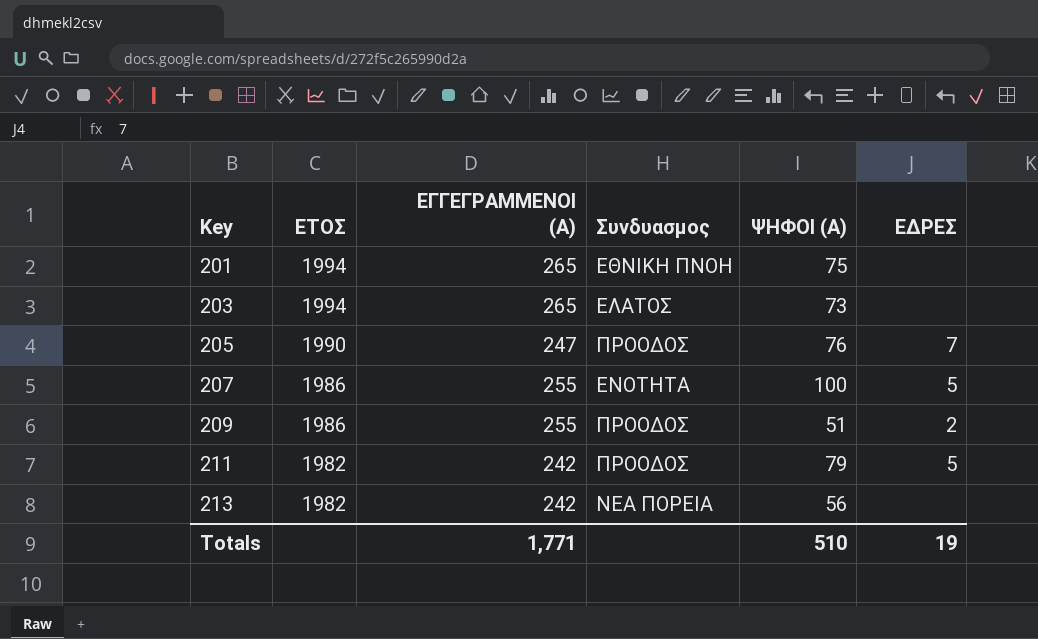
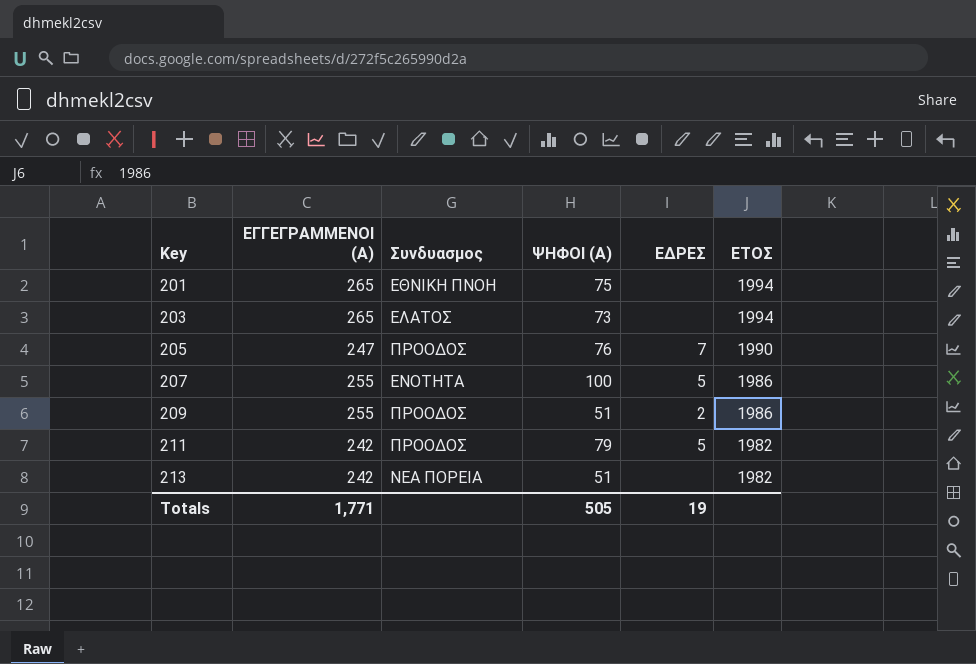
column ΕΤΟΣ | position: 2 -> 6
213 | ΨΗΦΟΙ (Α): 56 -> 51
Totals | ΨΗΦΟΙ (Α): 510 -> 505

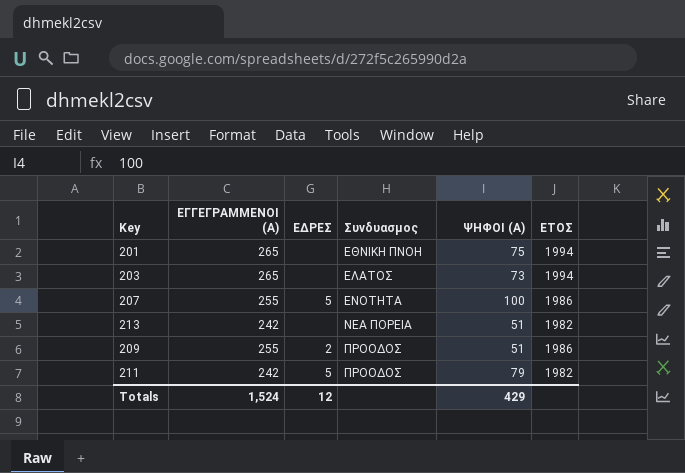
row order: Key ascending -> Συνδυασμος ascending
column ΕΔΡΕΣ | position: 5 -> 3
row 205: 247 | ΠΡΟΟΔΟΣ | 76 | 7 | 1990 -> none
Totals | ΕΓΓΕΓΡΑΜΜΕΝΟΙ (Α): 1,771 -> 1,524
Totals | ΕΔΡΕΣ: 19 -> 12
Totals | ΨΗΦΟΙ (Α): 505 -> 429

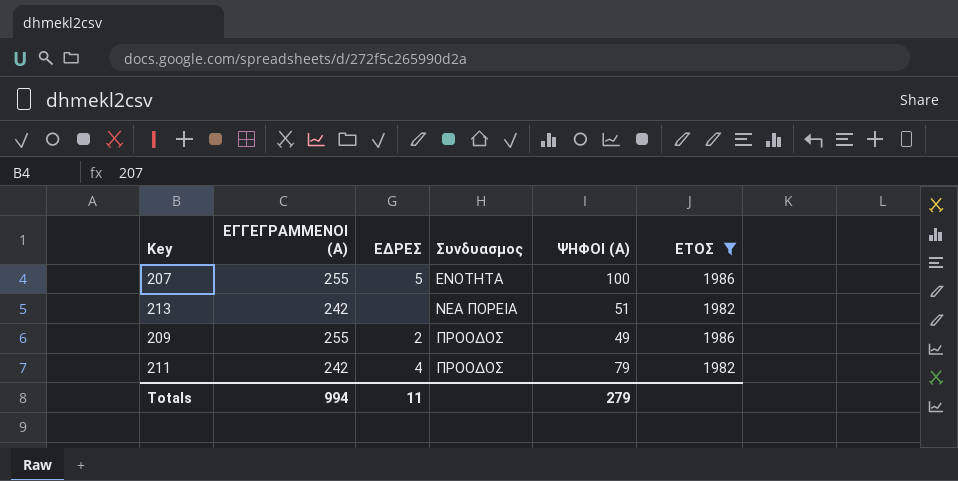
filter: none -> ΕΤΟΣ != 1994
209 | ΨΗΦΟΙ (Α): 51 -> 49
211 | ΕΔΡΕΣ: 5 -> 4
Totals | ΕΓΓΕΓΡΑΜΜΕΝΟΙ (Α): 1,524 -> 994
Totals | ΕΔΡΕΣ: 12 -> 11
Totals | ΨΗΦΟΙ (Α): 429 -> 279

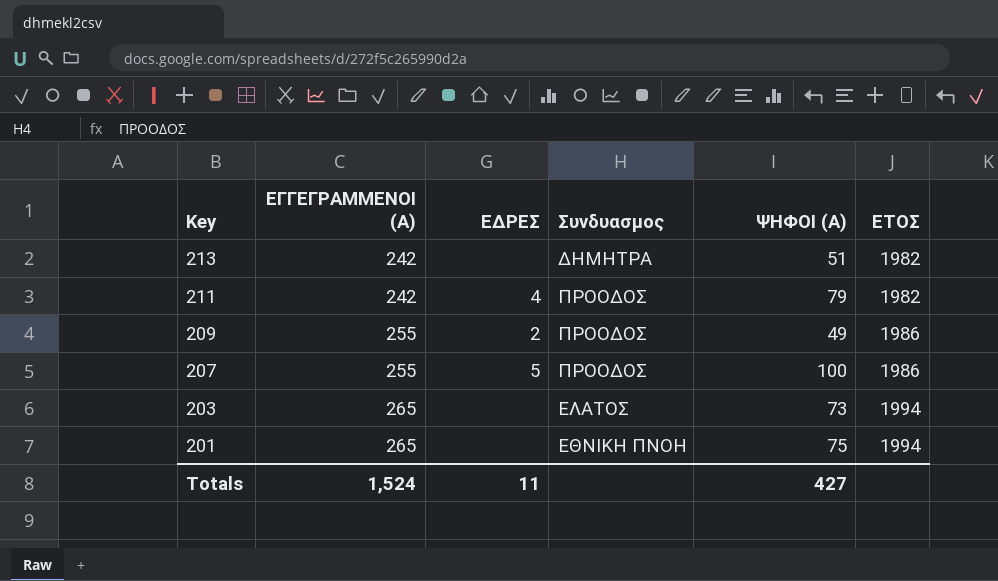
filter: ΕΤΟΣ != 1994 -> none
row order: Συνδυασμος ascending -> Key descending
213 | Συνδυασμος: ΝΕΑ ΠΟΡΕΙΑ -> ΔΗΜΗΤΡΑ
207 | Συνδυασμος: ΕΝΟΤΗΤΑ -> ΠΡΟΟΔΟΣ
Totals | ΕΓΓΕΓΡΑΜΜΕΝΟΙ (Α): 994 -> 1,524
Totals | ΨΗΦΟΙ (Α): 279 -> 427

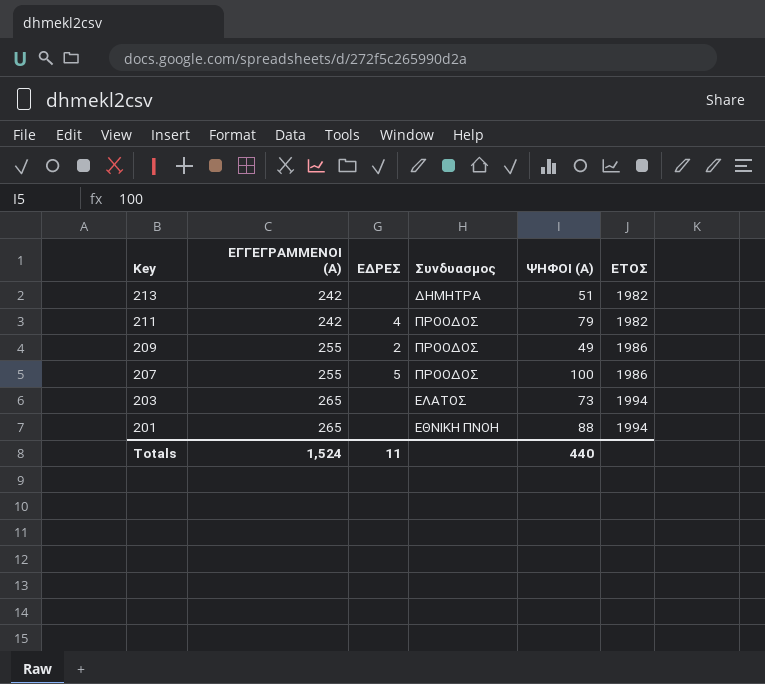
201 | ΨΗΦΟΙ (Α): 75 -> 88
Totals | ΨΗΦΟΙ (Α): 427 -> 440

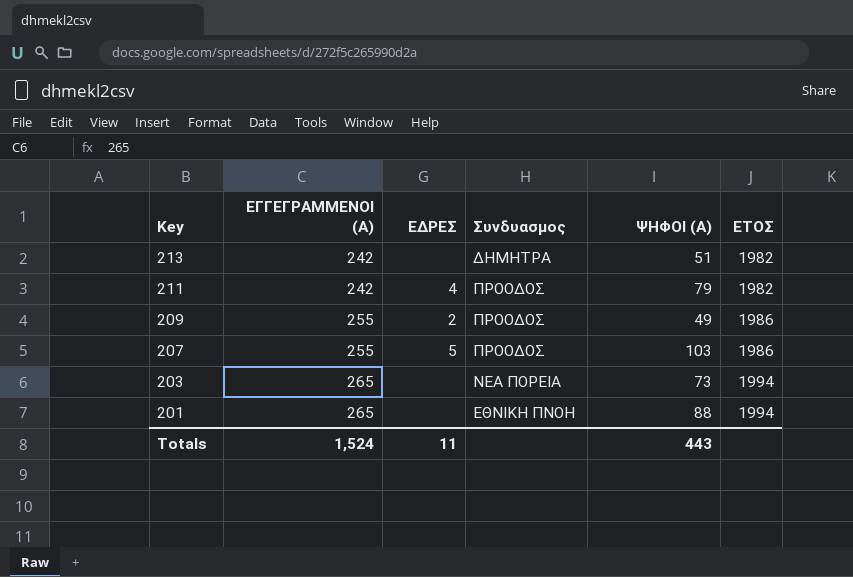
207 | ΨΗΦΟΙ (Α): 100 -> 103
203 | Συνδυασμος: ΕΛΑΤΟΣ -> ΝΕΑ ΠΟΡΕΙΑ
Totals | ΨΗΦΟΙ (Α): 440 -> 443

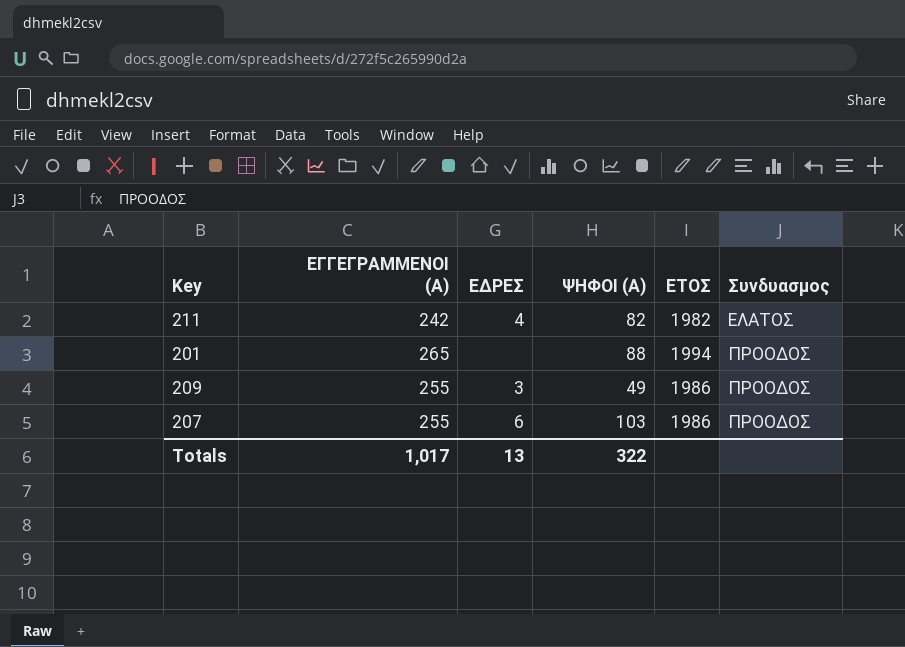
row order: Key descending -> Συνδυασμος ascending
column Συνδυασμος | position: 4 -> 6
row 213: 242 | none | ΔΗΜΗΤΡΑ | 51 | 1982 -> none
row 203: 265 | none | ΝΕΑ ΠΟΡΕΙΑ | 73 | 1994 -> none
211 | ΨΗΦΟΙ (Α): 79 -> 82
211 | Συνδυασμος: ΠΡΟΟΔΟΣ -> ΕΛΑΤΟΣ
201 | Συνδυασμος: ΕΘΝΙΚΗ ΠΝΟΗ -> ΠΡΟΟΔΟΣ
209 | ΕΔΡΕΣ: 2 -> 3
207 | ΕΔΡΕΣ: 5 -> 6
Totals | ΕΓΓΕΓΡΑΜΜΕΝΟΙ (Α): 1,524 -> 1,017
Totals | ΕΔΡΕΣ: 11 -> 13
Totals | ΨΗΦΟΙ (Α): 443 -> 322

